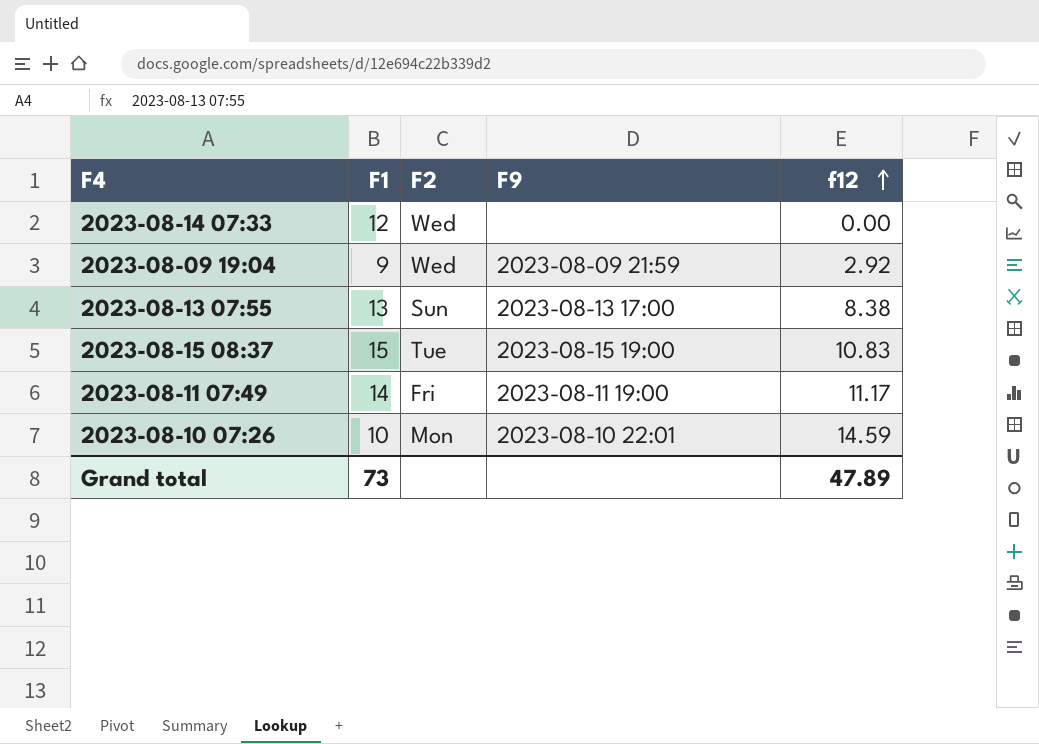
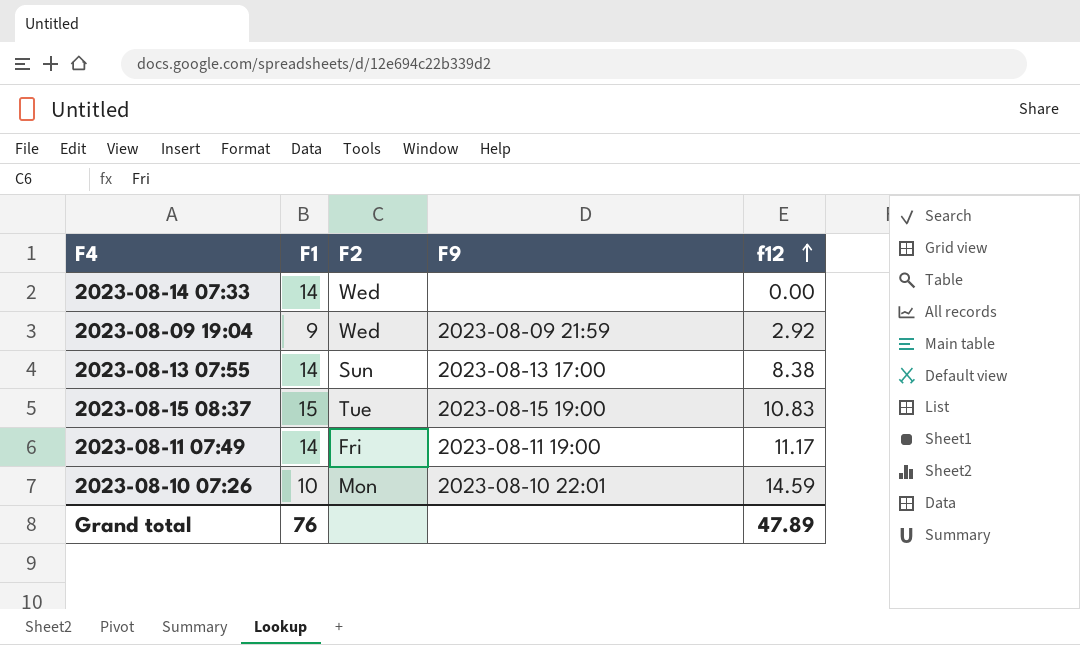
2023-08-14 07:33 | F1: 12 -> 14
2023-08-13 07:55 | F1: 13 -> 14
Grand total | F1: 73 -> 76

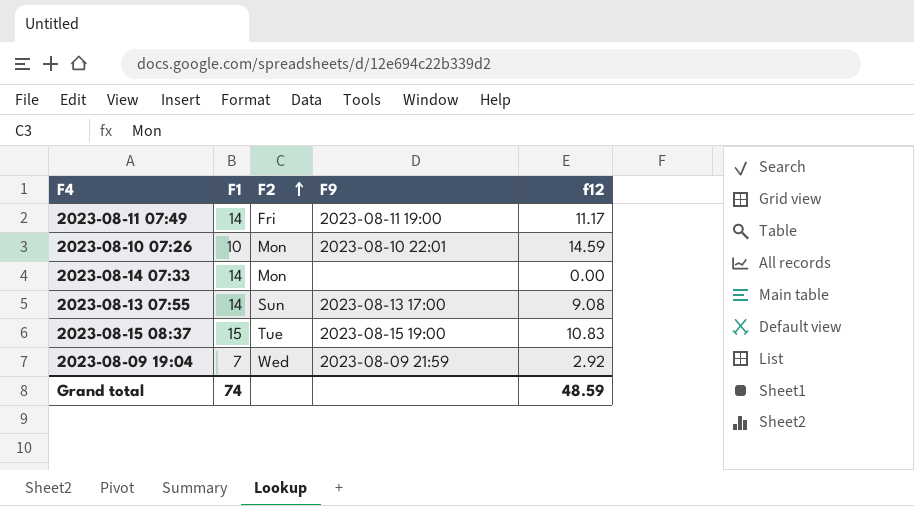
row order: f12 ascending -> F2 ascending
2023-08-14 07:33 | F2: Wed -> Mon
2023-08-13 07:55 | f12: 8.38 -> 9.08
2023-08-09 19:04 | F1: 9 -> 7
Grand total | F1: 76 -> 74
Grand total | f12: 47.89 -> 48.59

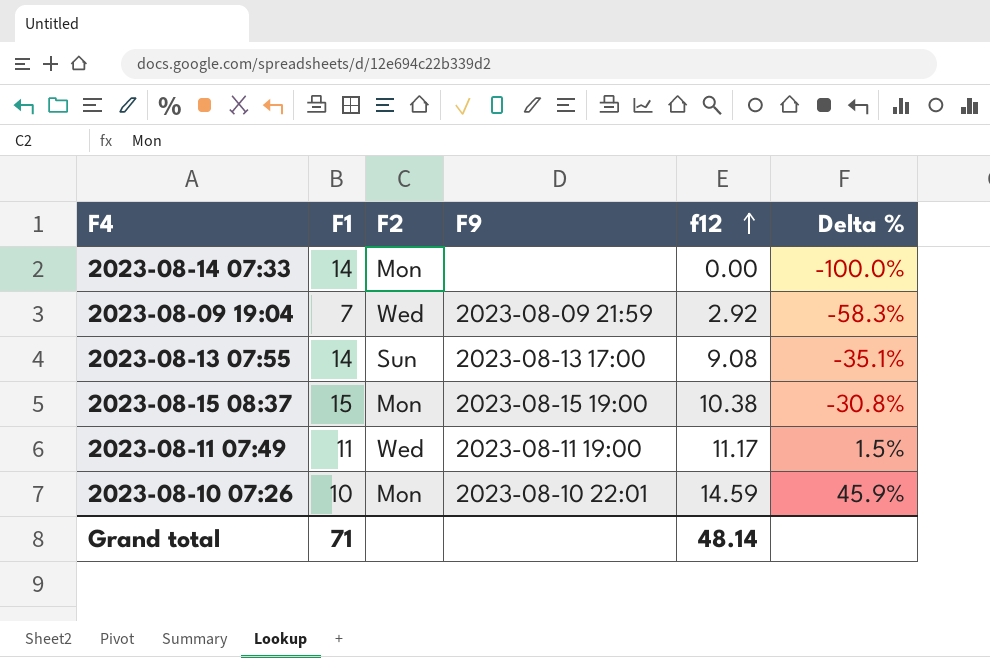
row order: F2 ascending -> f12 ascending
column Delta % | formula: none -> ([f12] - [F1]) / [F1]
2023-08-15 08:37 | F2: Tue -> Mon
2023-08-15 08:37 | f12: 10.83 -> 10.38
2023-08-11 07:49 | F1: 14 -> 11
2023-08-11 07:49 | F2: Fri -> Wed
Grand total | F1: 74 -> 71
Grand total | f12: 48.59 -> 48.14

